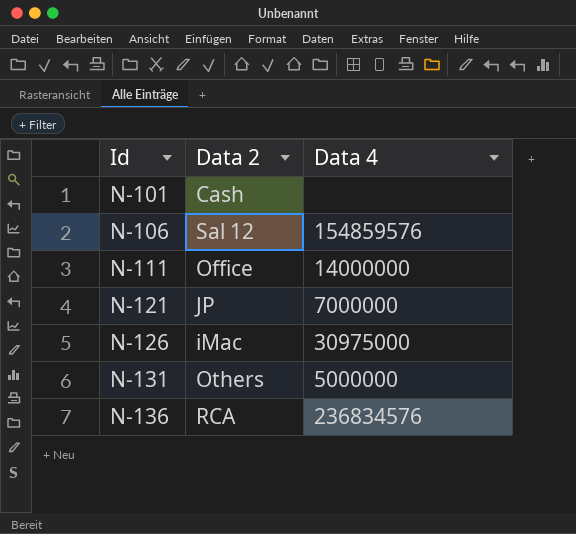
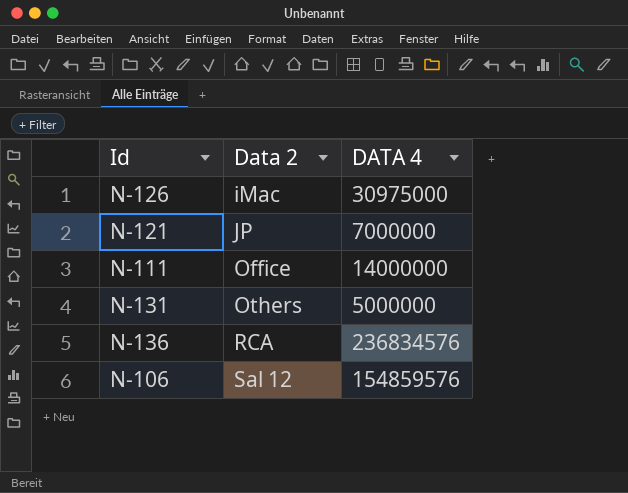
row order: Id ascending -> Data 2 ascending
column name: Data 4 -> DATA 4
row N-101: Cash | none -> none

